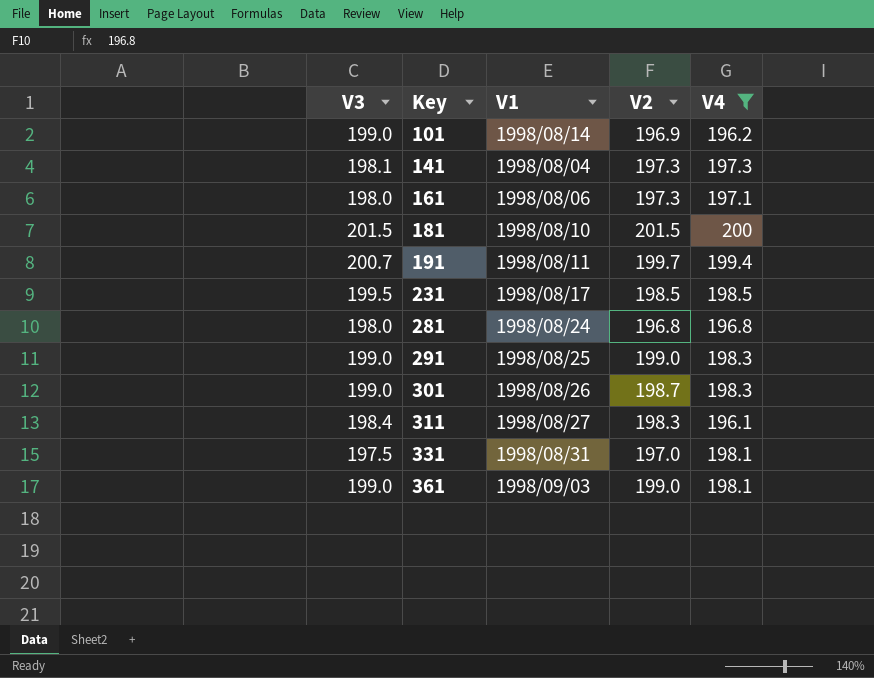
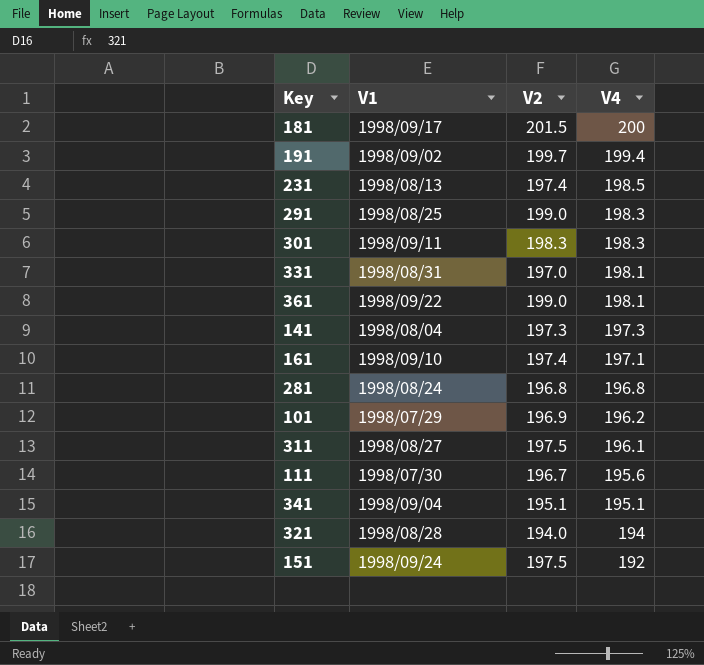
filter: V4 >= 196.1 -> none
row order: Key ascending -> V4 descending
column V3 | position: 1 -> none
181 | V1: 1998/08/10 -> 1998/09/17
191 | V1: 1998/08/11 -> 1998/09/02
231 | V1: 1998/08/17 -> 1998/08/13
231 | V2: 198.5 -> 197.4
301 | V1: 1998/08/26 -> 1998/09/11
301 | V2: 198.7 -> 198.3
361 | V1: 1998/09/03 -> 1998/09/22
161 | V1: 1998/08/06 -> 1998/09/10
161 | V2: 197.3 -> 197.4
101 | V1: 1998/08/14 -> 1998/07/29
311 | V2: 198.3 -> 197.5

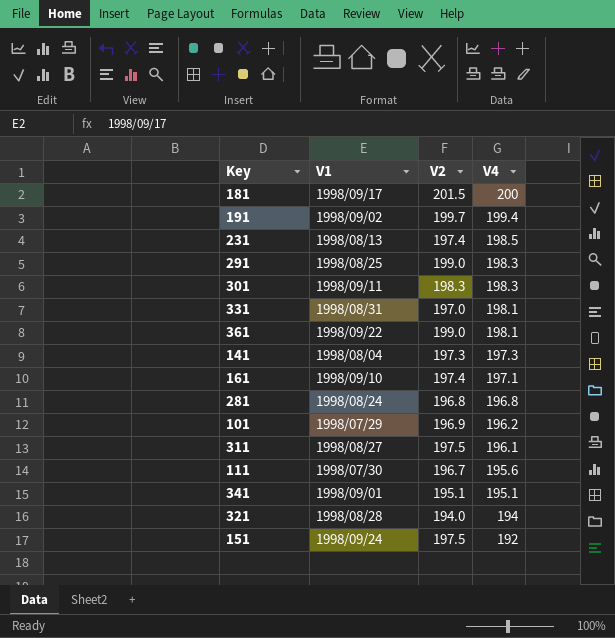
341 | V1: 1998/09/04 -> 1998/09/01

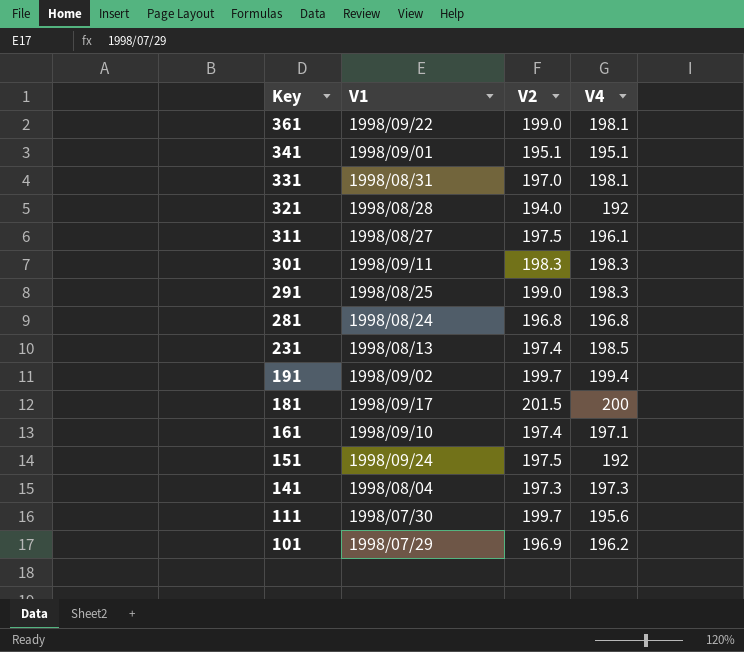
row order: V4 descending -> Key descending
321 | V4: 194 -> 192
111 | V2: 196.7 -> 199.7

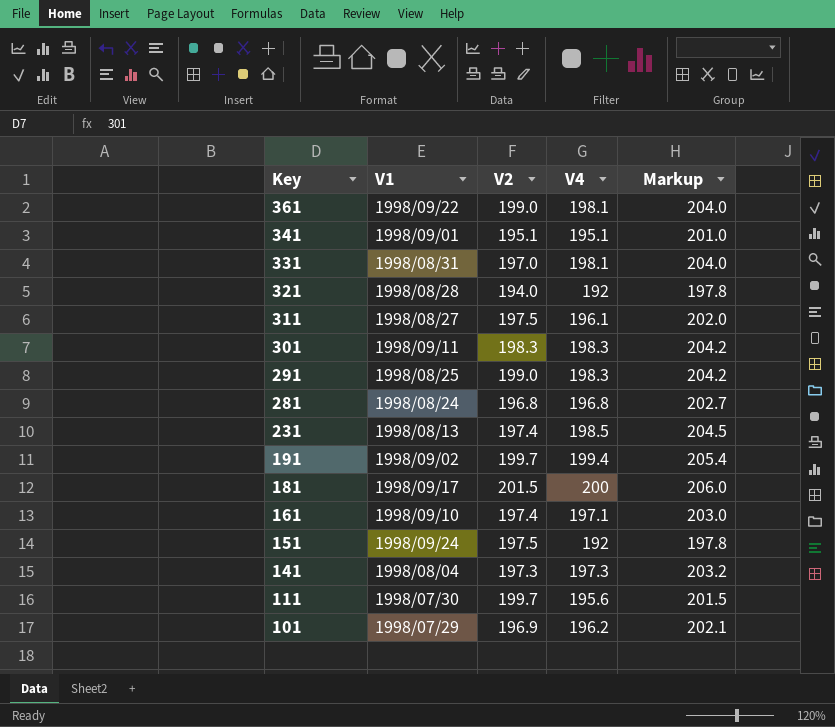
column Markup | formula: none -> [V4] * 1.03

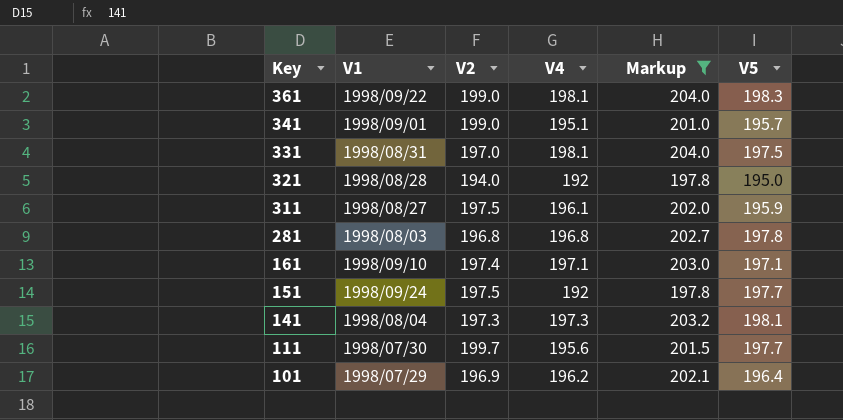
filter: none -> Markup <= 204.0
column V5 | position: none -> 6
341 | V2: 195.1 -> 199.0
281 | V1: 1998/08/24 -> 1998/08/03

